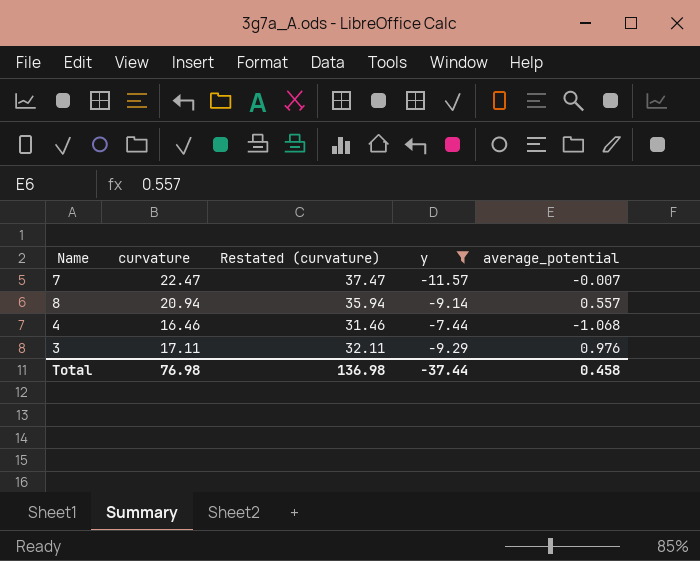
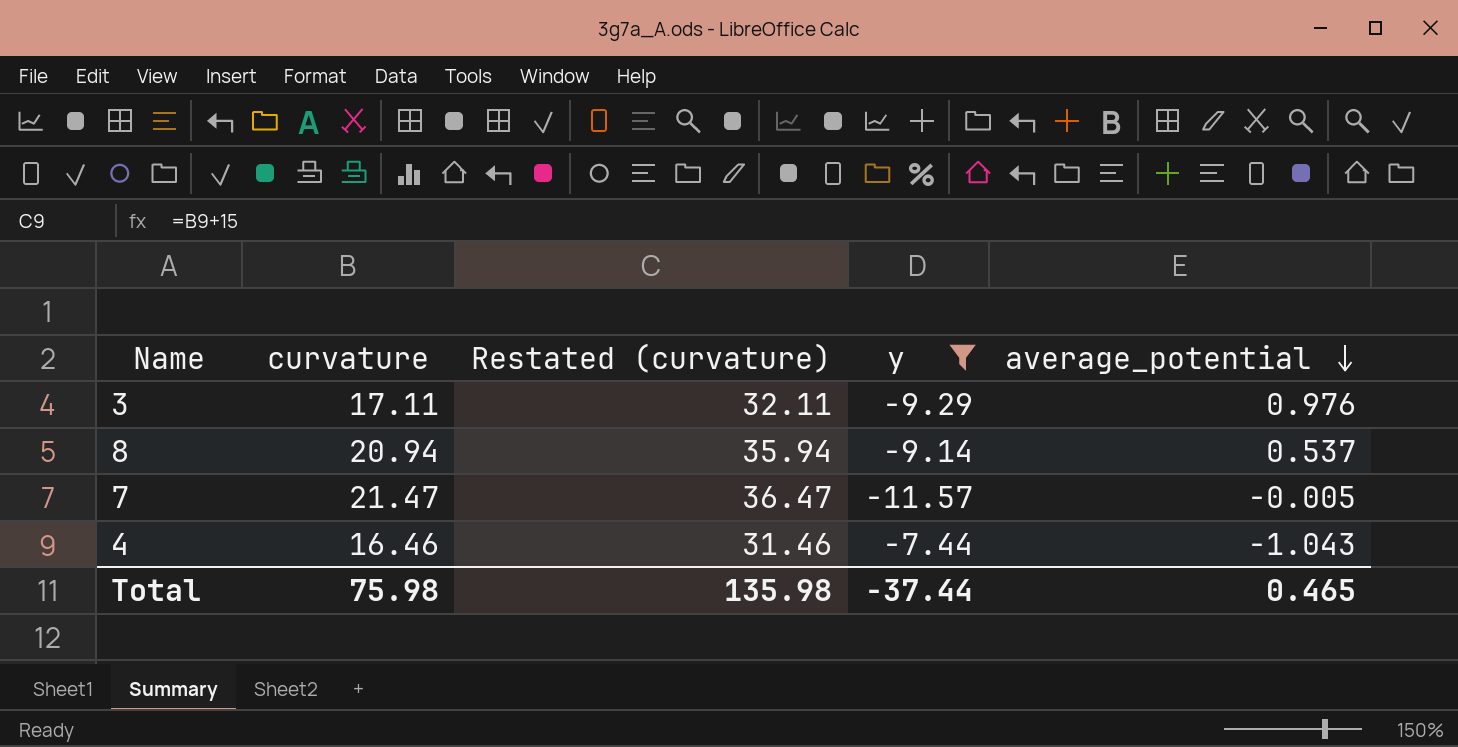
row order: none -> average_potential descending
8 | average_potential: 0.557 -> 0.537
7 | curvature: 22.47 -> 21.47
7 | Restated (curvature): 37.47 -> 36.47
7 | average_potential: -0.007 -> -0.005
4 | average_potential: -1.068 -> -1.043
Total | curvature: 76.98 -> 75.98
Total | Restated (curvature): 136.98 -> 135.98
Total | average_potential: 0.458 -> 0.465

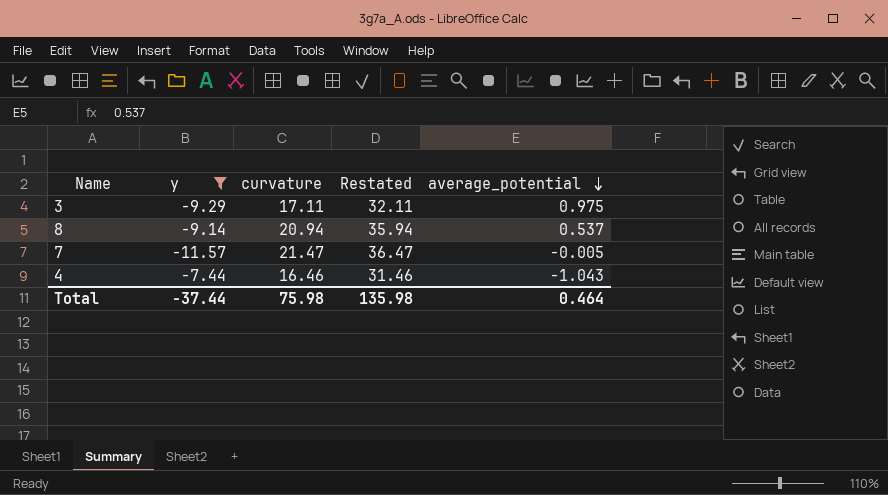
column y | position: 4 -> 2
column name: Restated (curvature) -> Restated
3 | average_potential: 0.976 -> 0.975
Total | average_potential: 0.465 -> 0.464

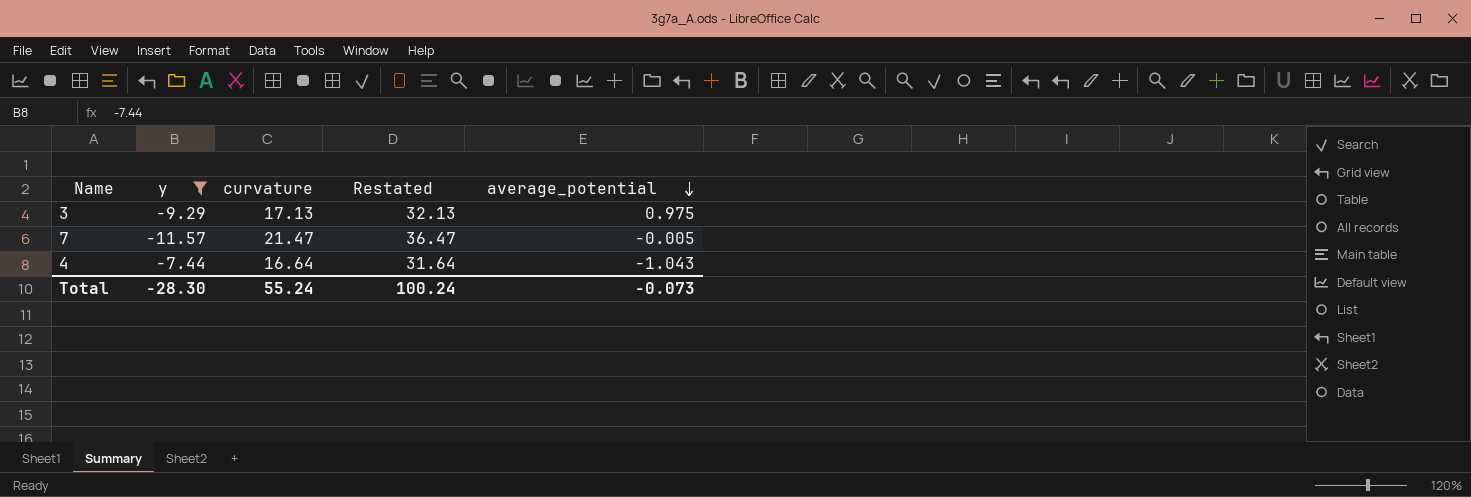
row 8: -9.14 | 20.94 | 35.94 | 0.537 -> none
3 | curvature: 17.11 -> 17.13
3 | Restated: 32.11 -> 32.13
4 | curvature: 16.46 -> 16.64
4 | Restated: 31.46 -> 31.64
Total | y: -37.44 -> -28.30
Total | curvature: 75.98 -> 55.24
Total | Restated: 135.98 -> 100.24
Total | average_potential: 0.464 -> -0.073

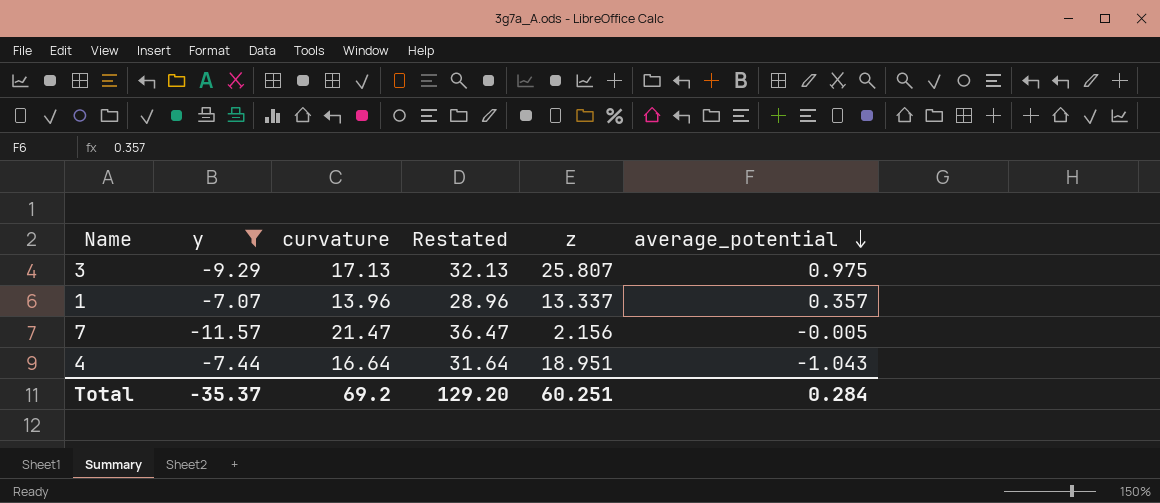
column z | position: none -> 5
row 1: none -> -7.07 | 13.96 | 28.96 | 13.337 | 0.357
Total | y: -28.30 -> -35.37
Total | curvature: 55.24 -> 69.2
Total | Restated: 100.24 -> 129.20
Total | average_potential: -0.073 -> 0.284

